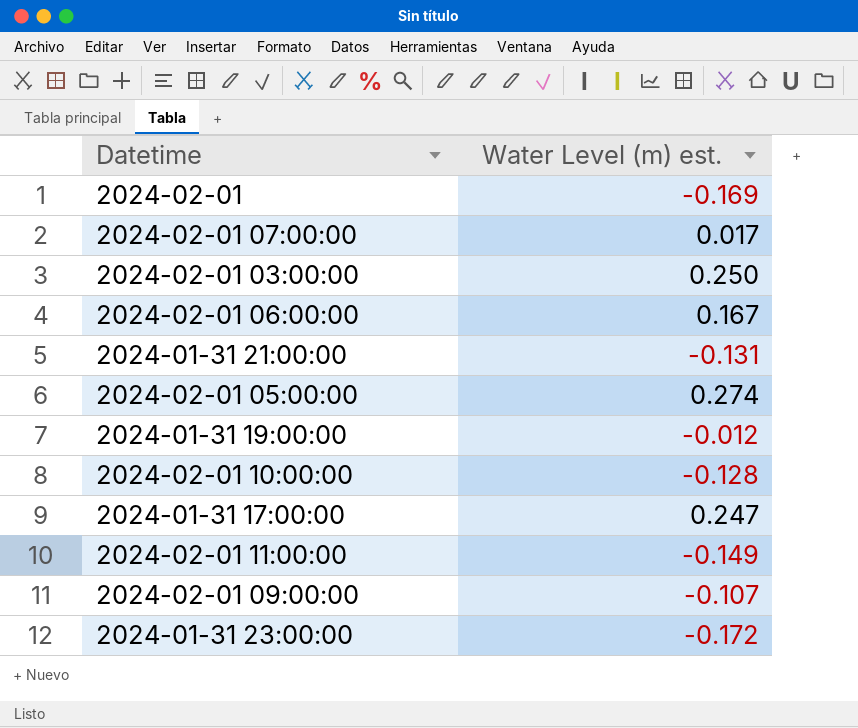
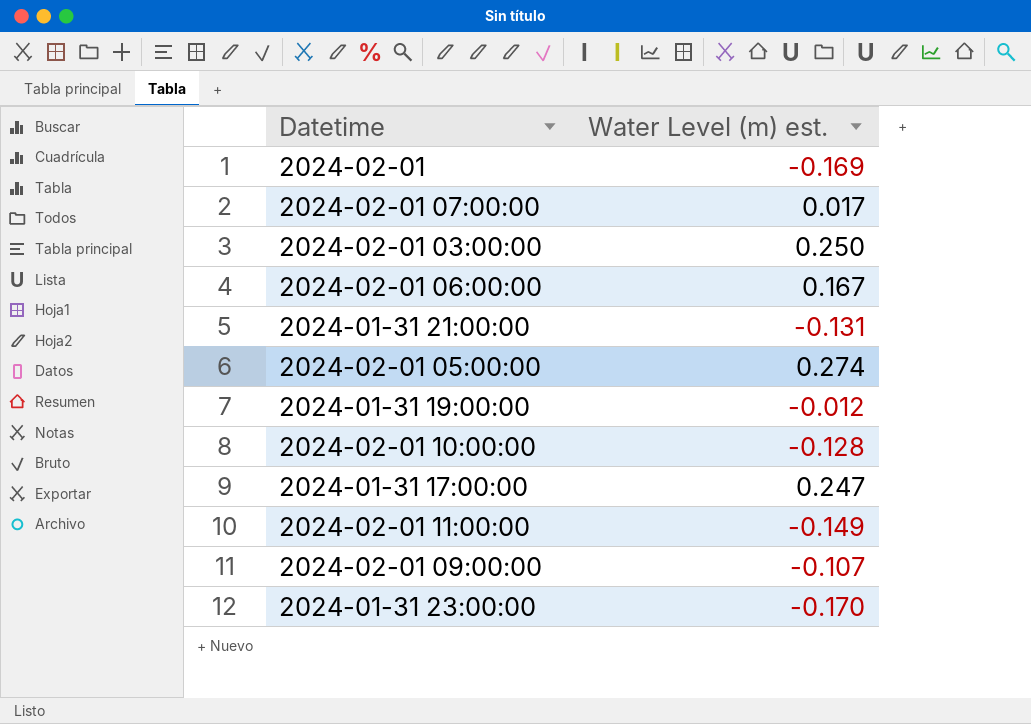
2024-01-31 23:00:00 | Water Level (m) est.: -0.172 -> -0.170

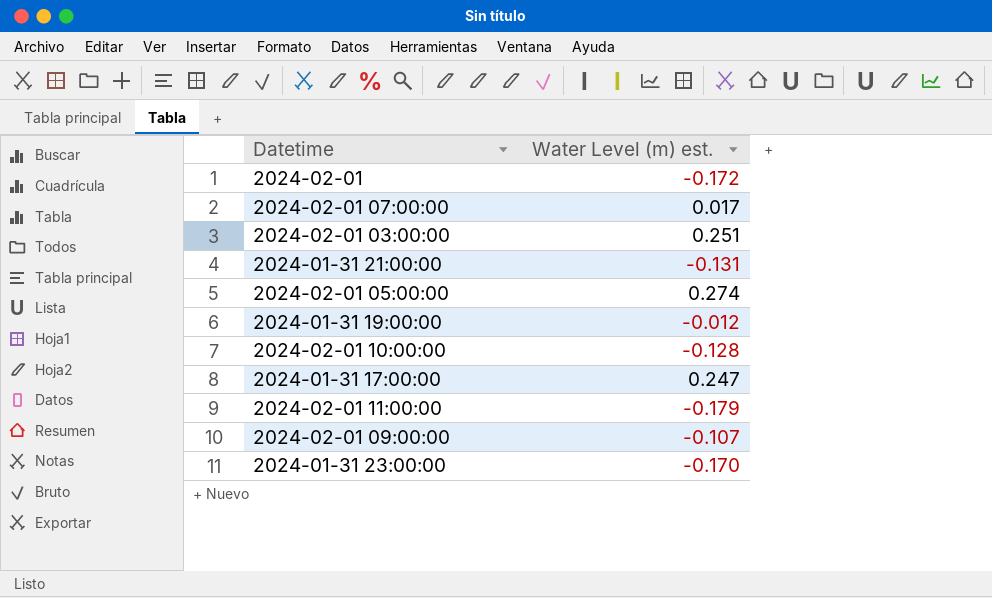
row 2024-02-01 06:00:00: 0.167 -> none
2024-02-01 | Water Level (m) est.: -0.169 -> -0.172
2024-02-01 03:00:00 | Water Level (m) est.: 0.250 -> 0.251
2024-02-01 11:00:00 | Water Level (m) est.: -0.149 -> -0.179

